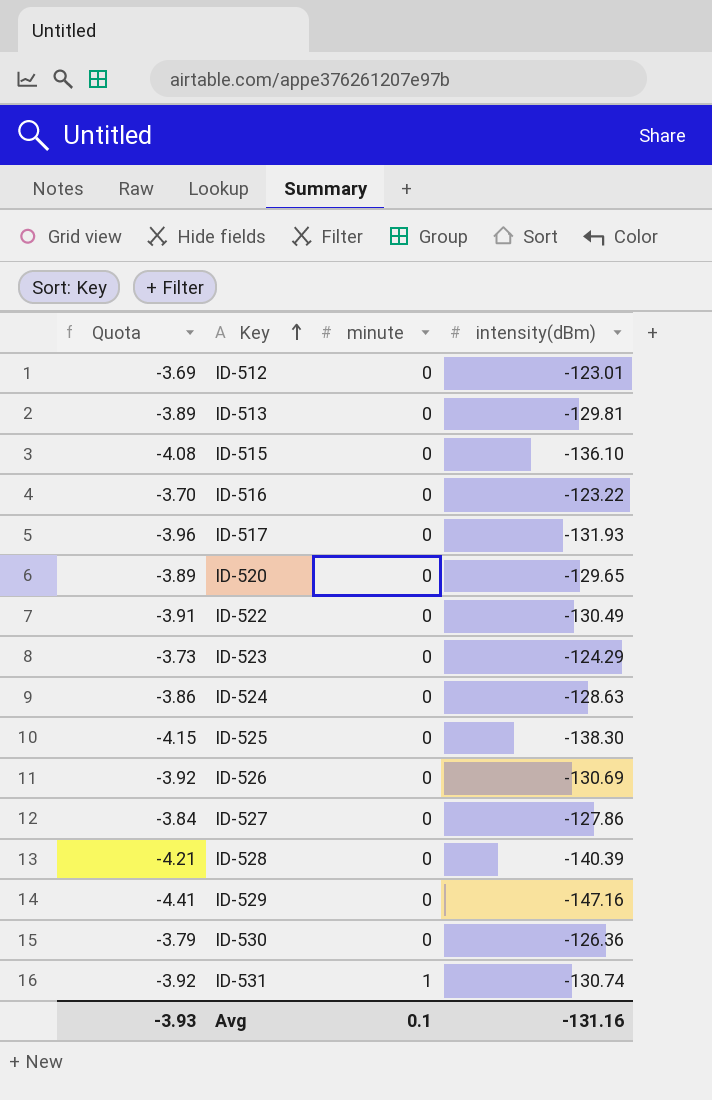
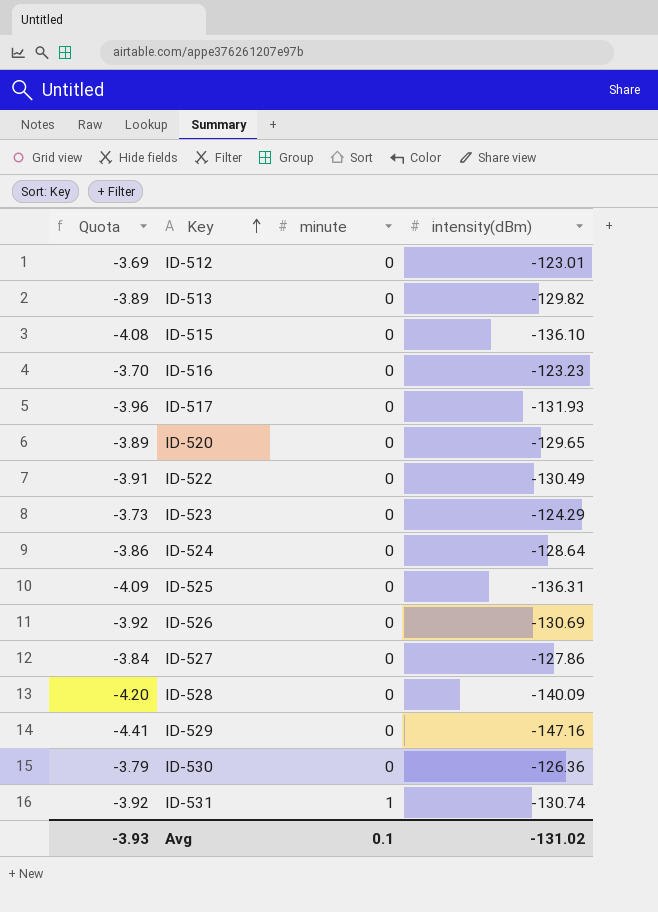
ID-513 | intensity(dBm): -129.81 -> -129.82
ID-516 | intensity(dBm): -123.22 -> -123.23
ID-524 | intensity(dBm): -128.63 -> -128.64
ID-525 | Quota: -4.15 -> -4.09
ID-525 | intensity(dBm): -138.30 -> -136.31
ID-528 | Quota: -4.21 -> -4.20
ID-528 | intensity(dBm): -140.39 -> -140.09
Avg | intensity(dBm): -131.16 -> -131.02

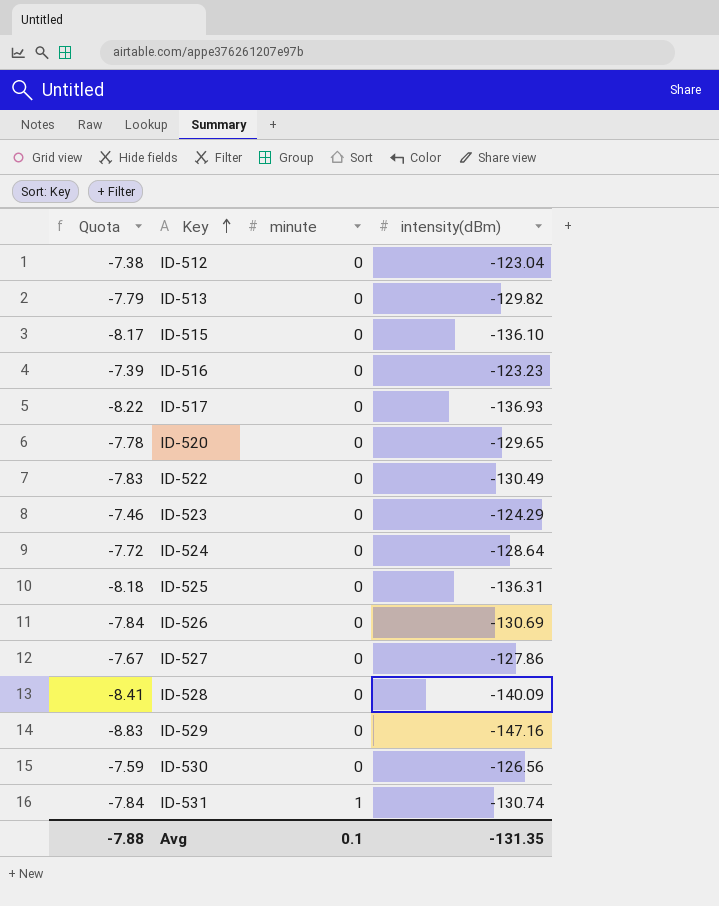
column Quota | formula: [intensity(dBm)] * 0.03 -> [intensity(dBm)] * 0.06
ID-512 | intensity(dBm): -123.01 -> -123.04
ID-517 | intensity(dBm): -131.93 -> -136.93
ID-530 | intensity(dBm): -126.36 -> -126.56
Avg | Quota: -3.93 -> -7.88
Avg | intensity(dBm): -131.02 -> -131.35

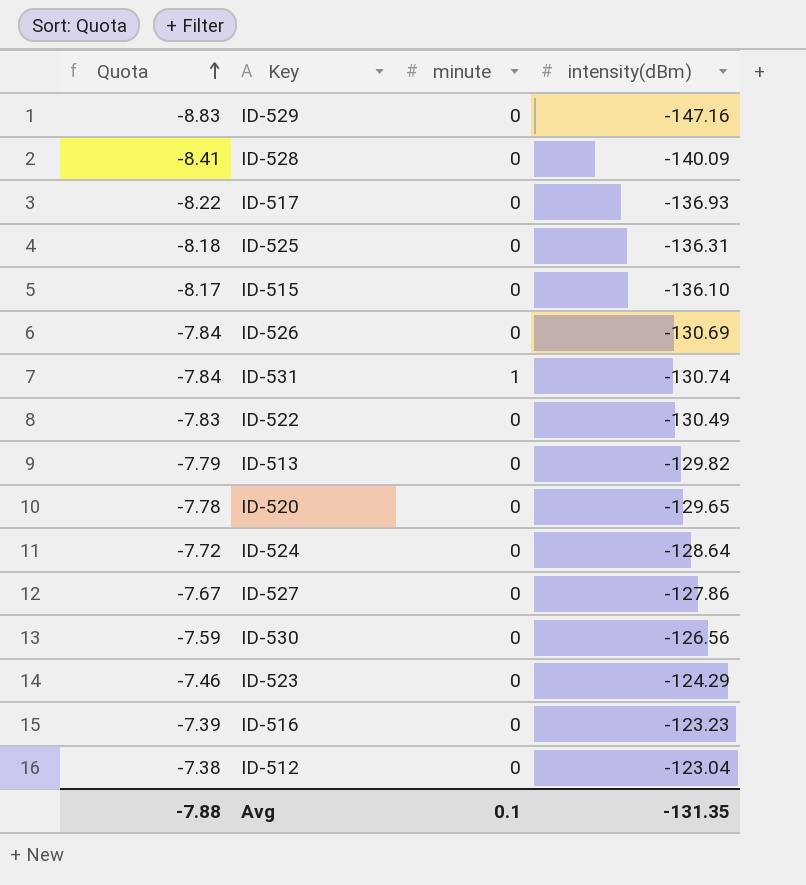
row order: Key ascending -> Quota ascending

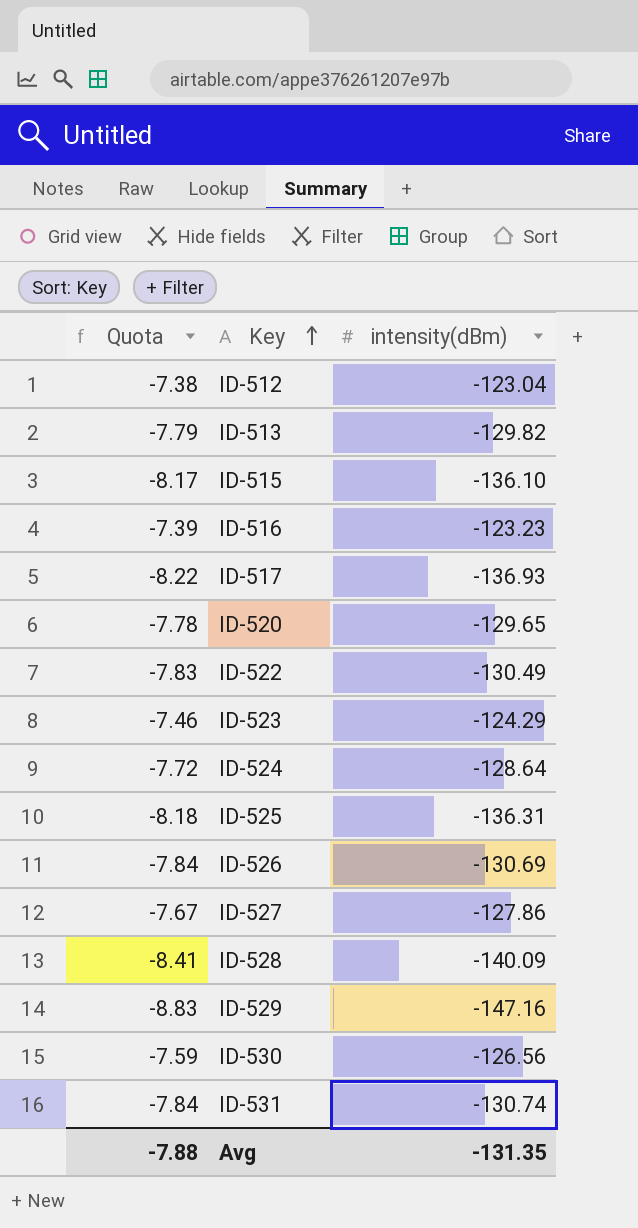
row order: Quota ascending -> Key ascending
column minute | position: 3 -> none

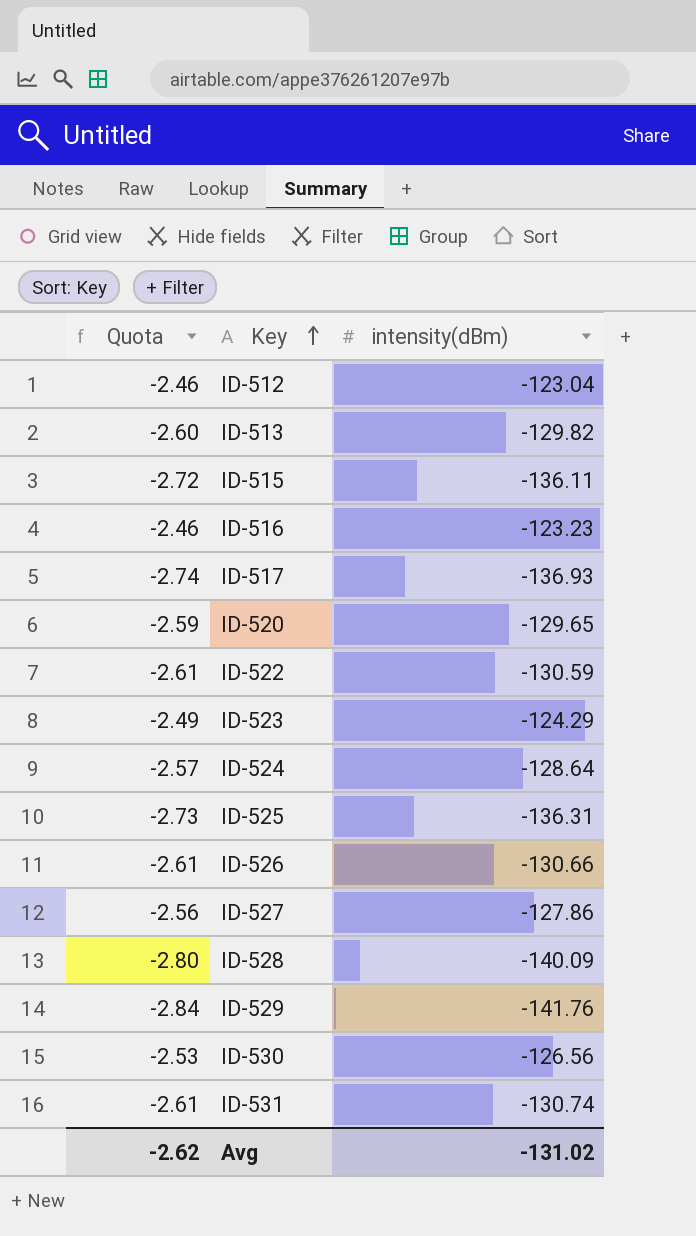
column Quota | formula: [intensity(dBm)] * 0.06 -> [intensity(dBm)] * 0.02
ID-515 | intensity(dBm): -136.10 -> -136.11
ID-522 | intensity(dBm): -130.49 -> -130.59
ID-526 | intensity(dBm): -130.69 -> -130.66
ID-529 | intensity(dBm): -147.16 -> -141.76
Avg | Quota: -7.88 -> -2.62
Avg | intensity(dBm): -131.35 -> -131.02

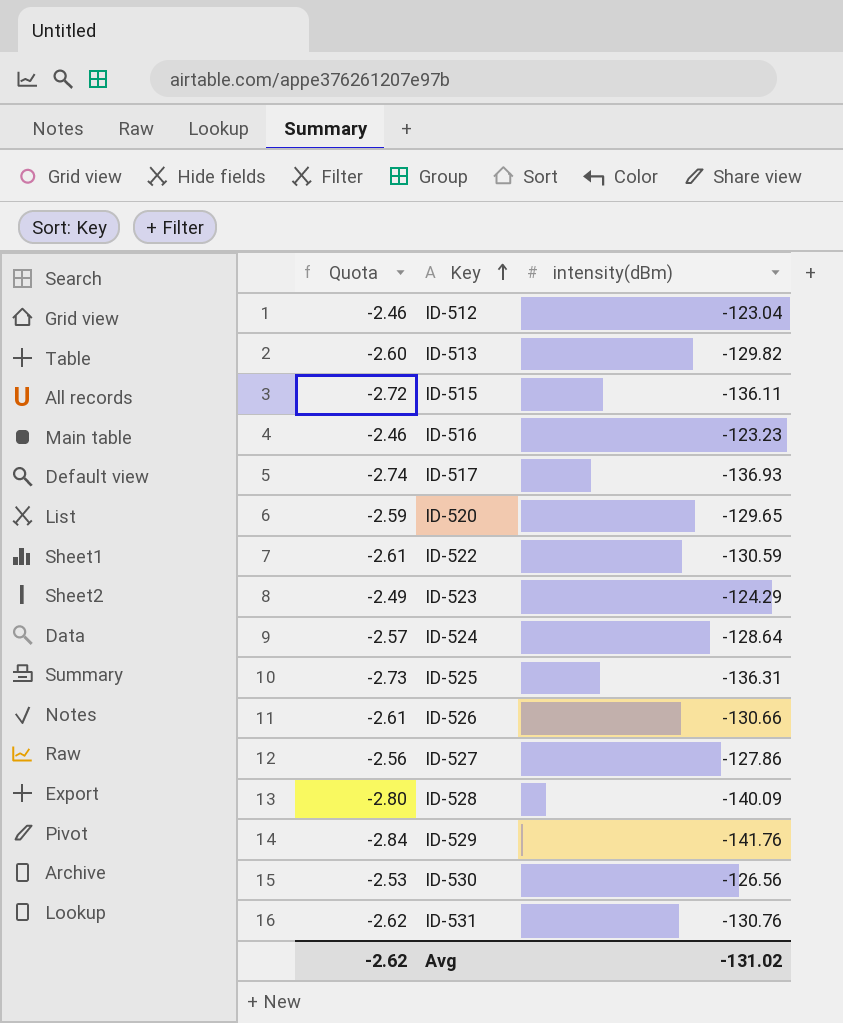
ID-531 | Quota: -2.61 -> -2.62
ID-531 | intensity(dBm): -130.74 -> -130.76

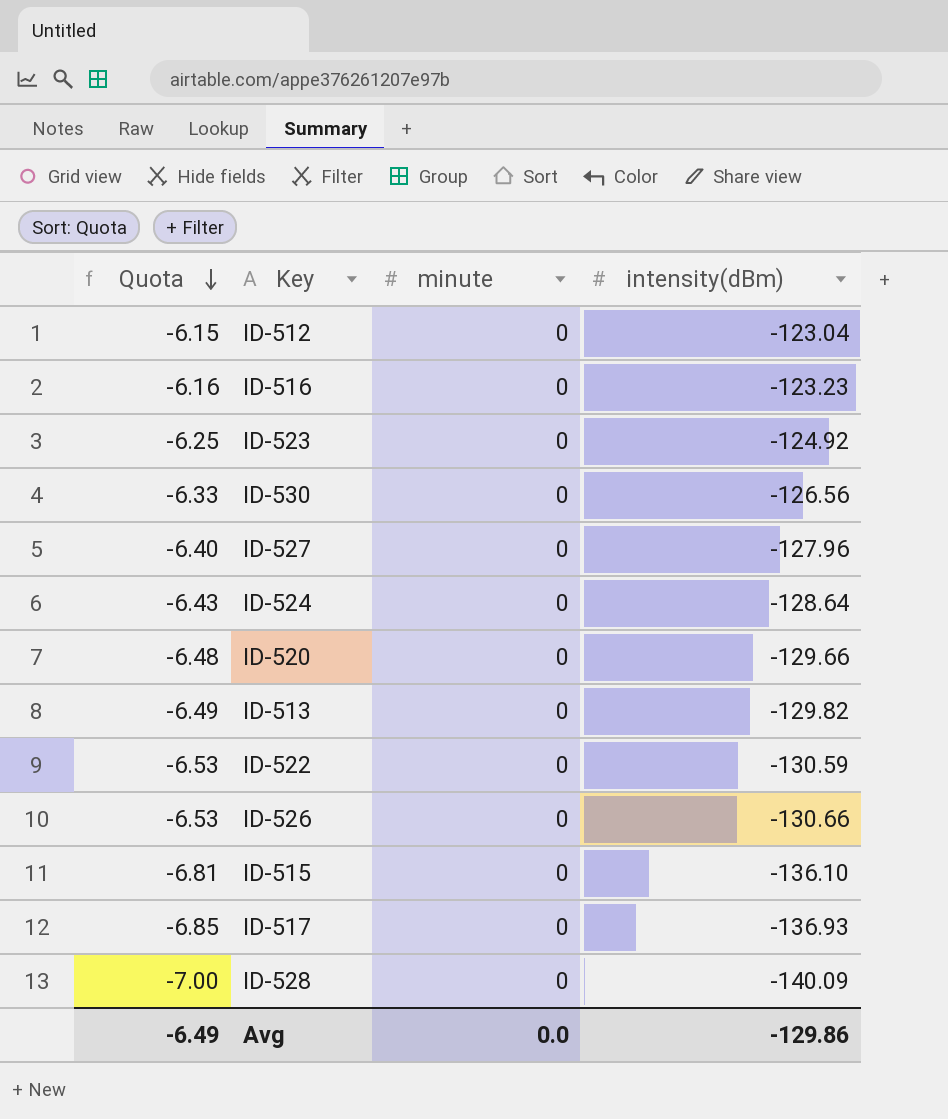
row order: Key ascending -> Quota descending
column Quota | formula: [intensity(dBm)] * 0.02 -> [intensity(dBm)] * 0.05
column minute | position: none -> 3
row ID-525: -2.73 | -136.31 -> none
row ID-529: -2.84 | -141.76 -> none
row ID-531: -2.62 | -130.76 -> none
ID-523 | intensity(dBm): -124.29 -> -124.92
ID-527 | intensity(dBm): -127.86 -> -127.96
ID-520 | intensity(dBm): -129.65 -> -129.66
ID-515 | intensity(dBm): -136.11 -> -136.10
Avg | Quota: -2.62 -> -6.49
Avg | intensity(dBm): -131.02 -> -129.86

